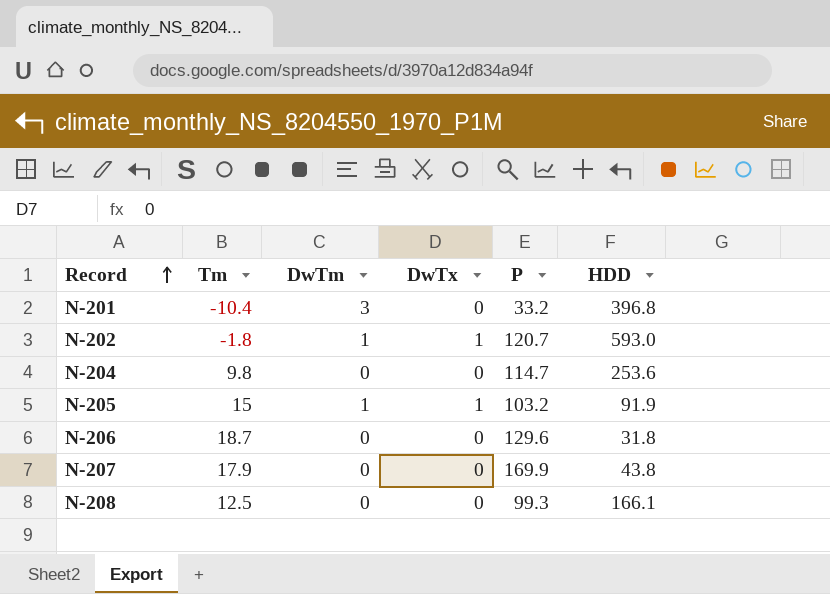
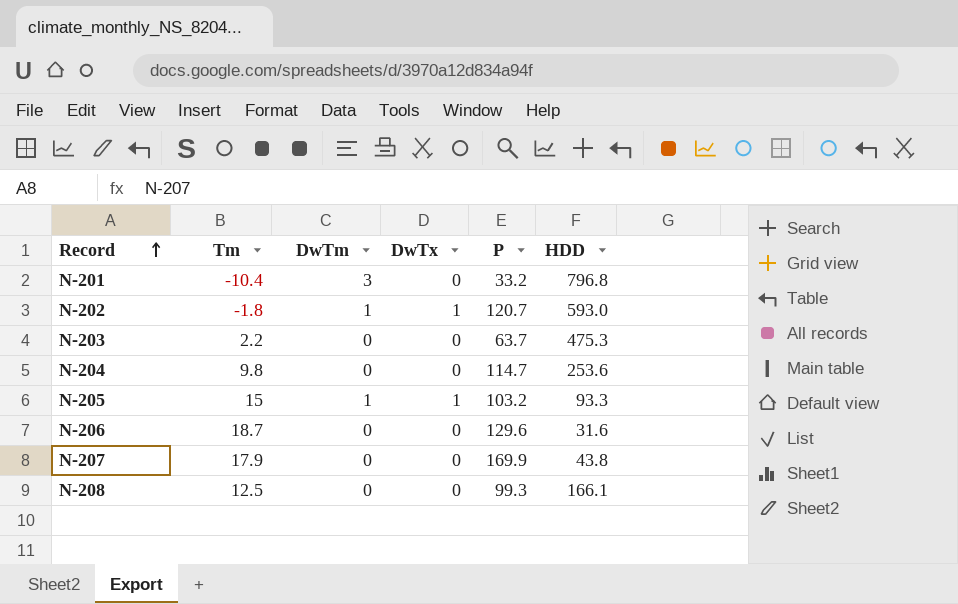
N-201 | HDD: 396.8 -> 796.8
row N-203: none -> 2.2 | 0 | 0 | 63.7 | 475.3
N-205 | HDD: 91.9 -> 93.3
N-206 | HDD: 31.8 -> 31.6

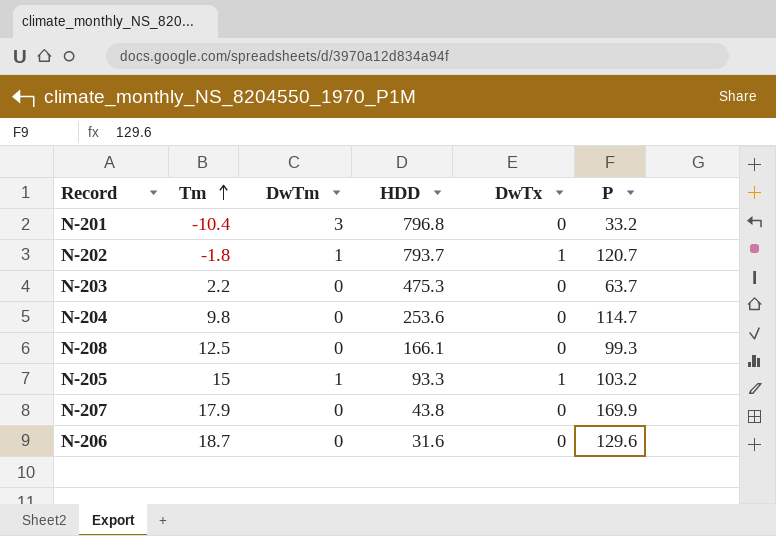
row order: Record ascending -> Tm ascending
column HDD | position: 6 -> 4
N-202 | HDD: 593.0 -> 793.7

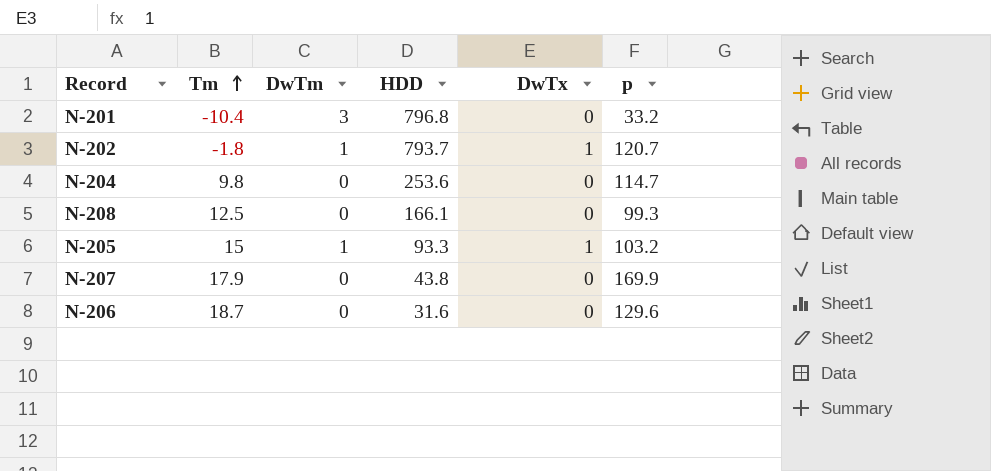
column name: P -> p
row N-203: 2.2 | 0 | 475.3 | 0 | 63.7 -> none

